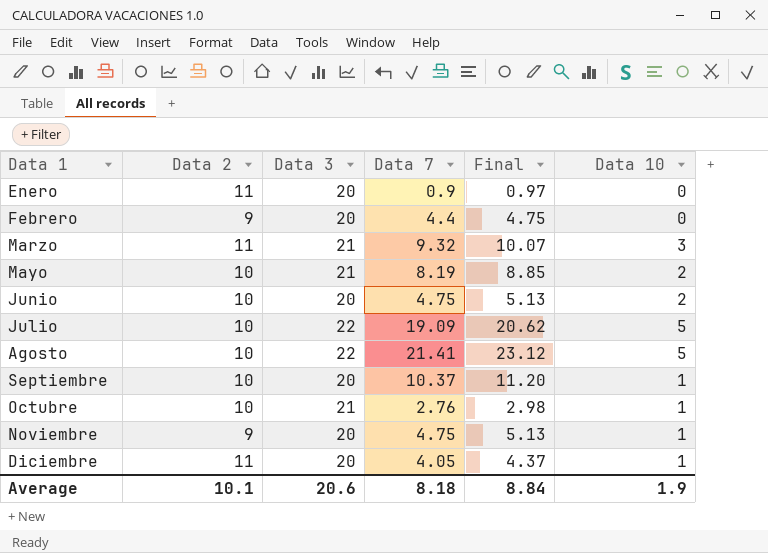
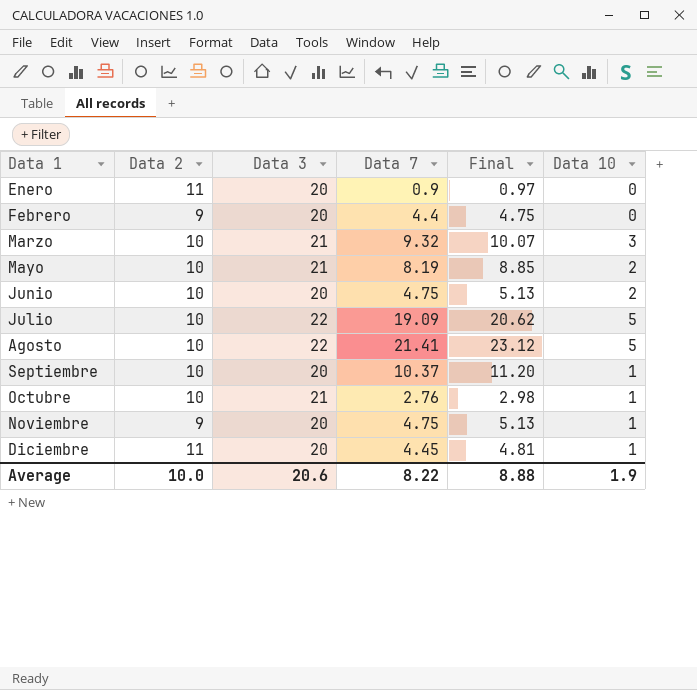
Marzo | Data 2: 11 -> 10
Diciembre | Data 7: 4.05 -> 4.45
Diciembre | Final: 4.37 -> 4.81
Average | Data 2: 10.1 -> 10.0
Average | Data 7: 8.18 -> 8.22
Average | Final: 8.84 -> 8.88

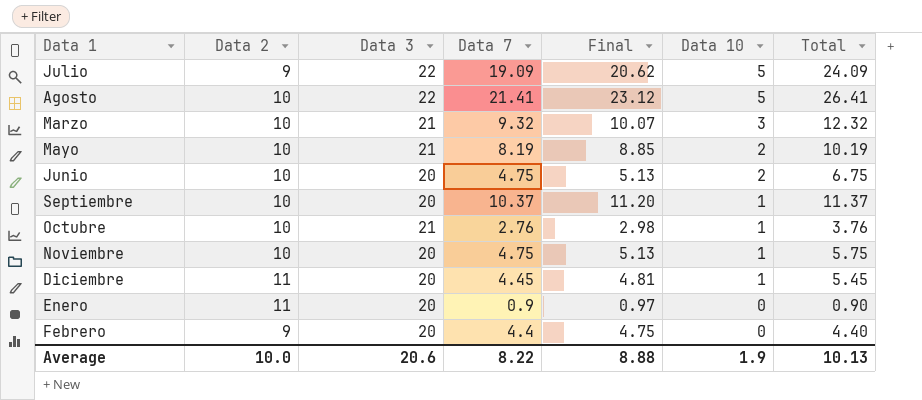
row order: Data 1 ascending -> Data 10 descending
column Total | formula: none -> [Data 7] + [Data 10]
Julio | Data 2: 10 -> 9
Noviembre | Data 2: 9 -> 10

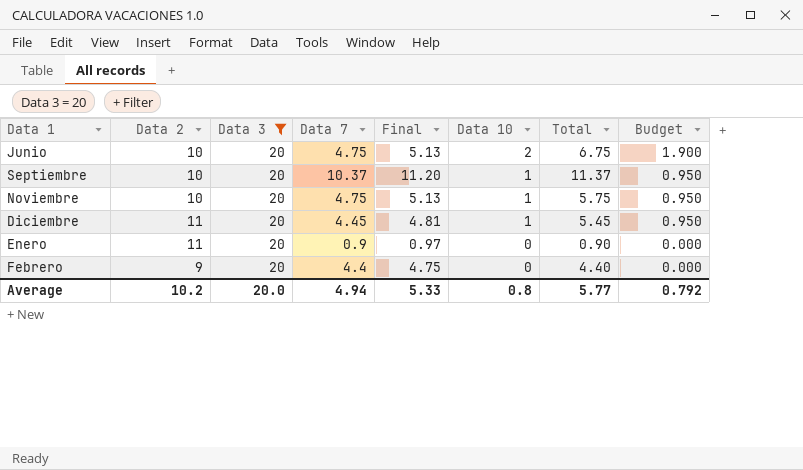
filter: none -> Data 3 = 20
column Budget | formula: none -> [Data 10] * 0.95
Average | Data 2: 10.0 -> 10.2
Average | Data 3: 20.6 -> 20.0
Average | Data 7: 8.22 -> 4.94
Average | Final: 8.88 -> 5.33
Average | Data 10: 1.9 -> 0.8
Average | Total: 10.13 -> 5.77

